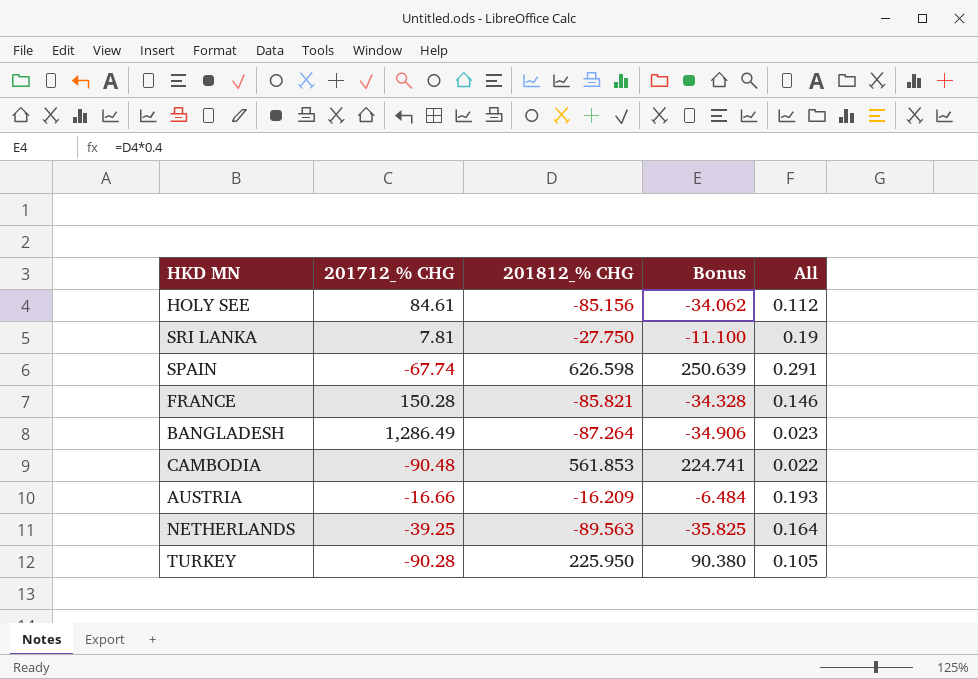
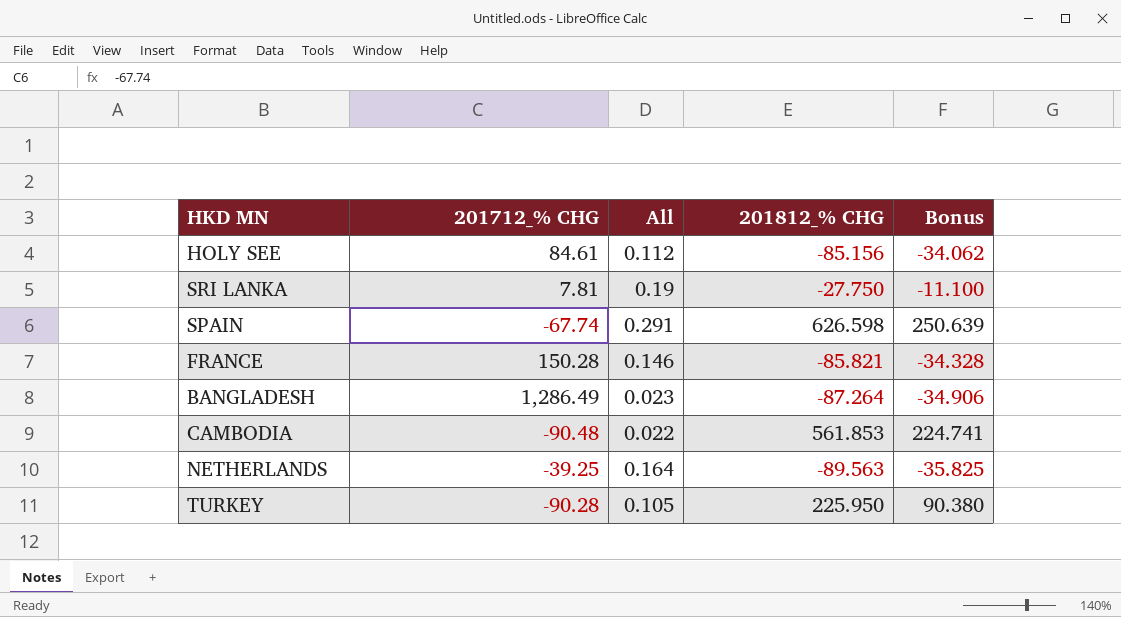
column All | position: 5 -> 3
row AUSTRIA: -16.66 | -16.209 | -6.484 | 0.193 -> none

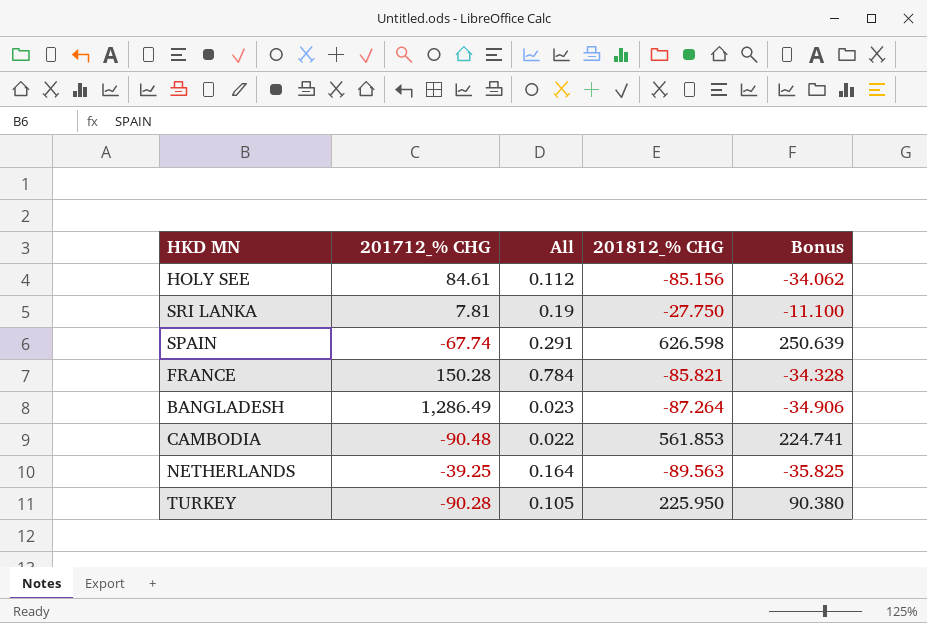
FRANCE | All: 0.146 -> 0.784

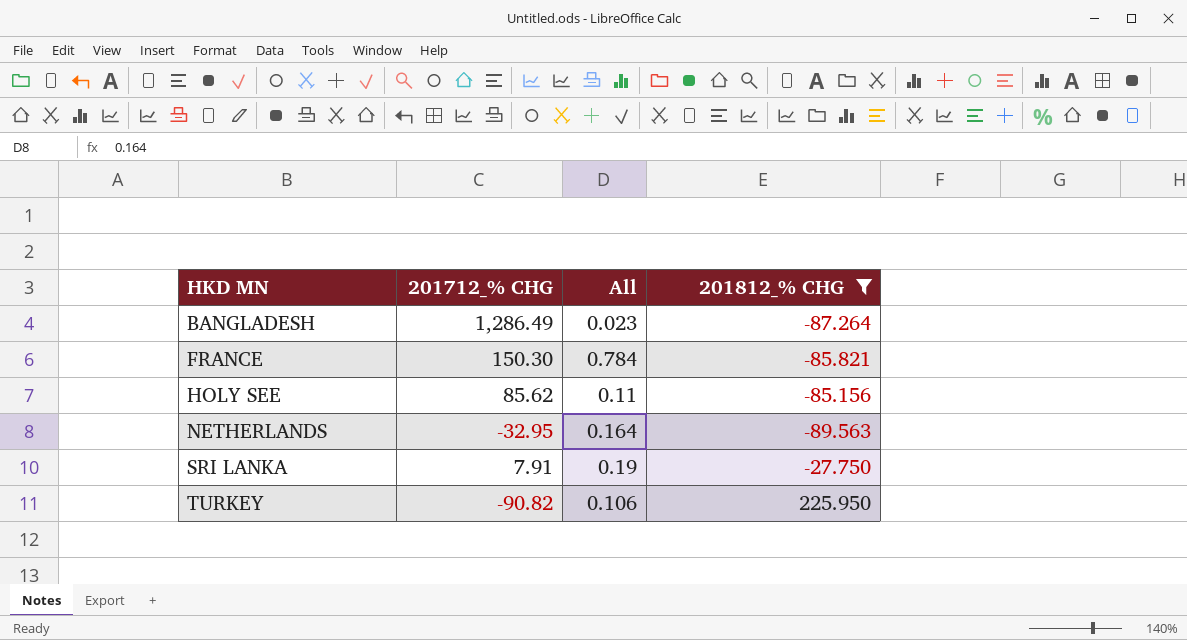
filter: none -> 201812_% CHG <= 225.950
row order: none -> HKD MN ascending
column Bonus | formula: [201812_% CHG] * 0.4 -> none
FRANCE | 201712_% CHG: 150.28 -> 150.30
HOLY SEE | 201712_% CHG: 84.61 -> 85.62
HOLY SEE | All: 0.112 -> 0.11
NETHERLANDS | 201712_% CHG: -39.25 -> -32.95
SRI LANKA | 201712_% CHG: 7.81 -> 7.91
TURKEY | 201712_% CHG: -90.28 -> -90.82
TURKEY | All: 0.105 -> 0.106

